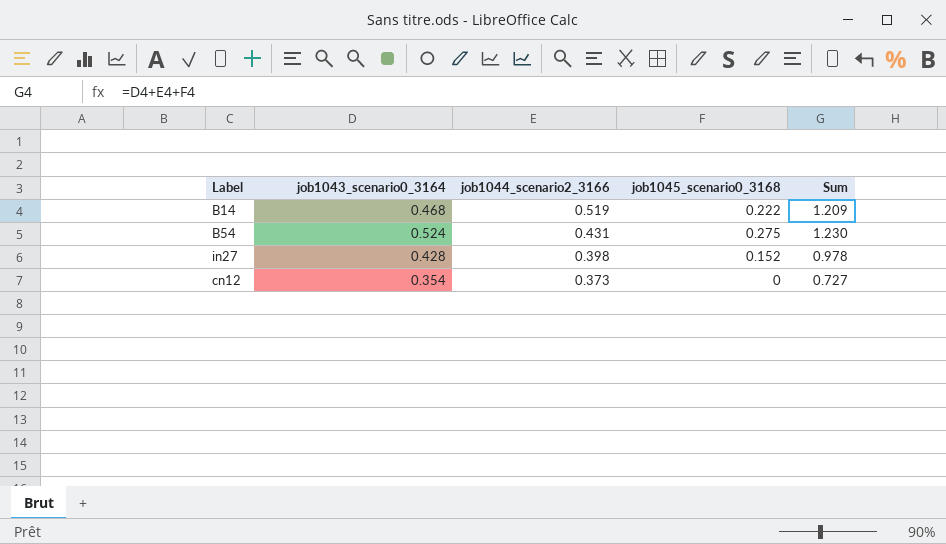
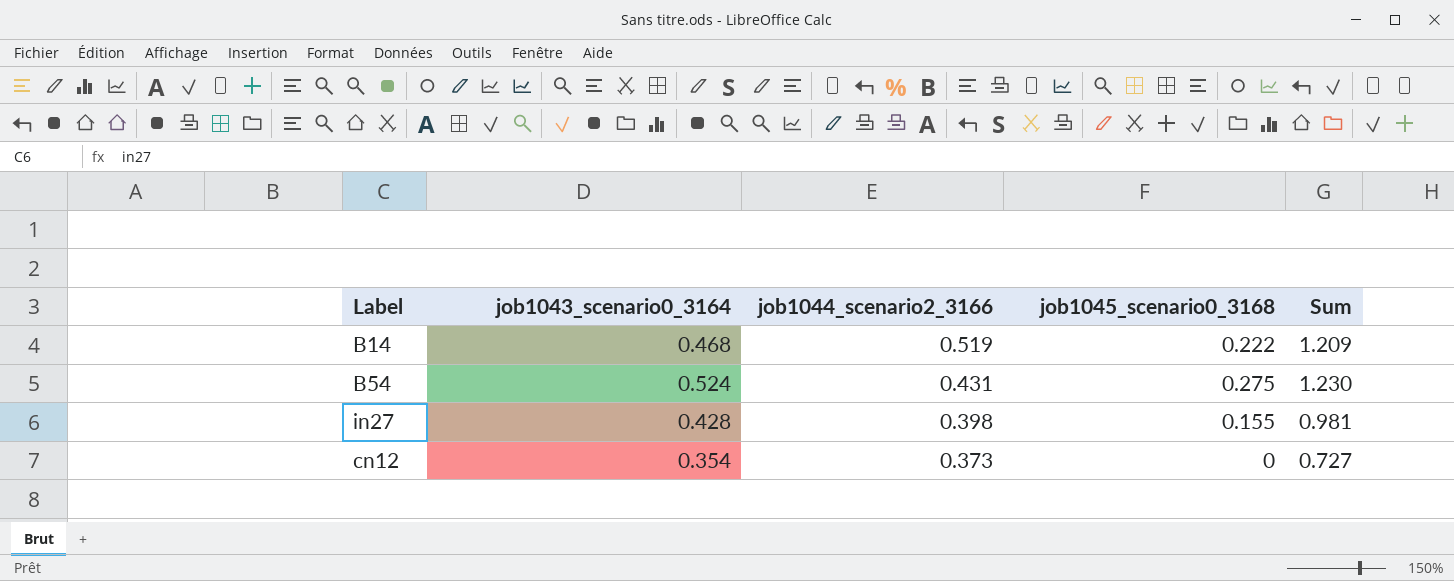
in27 | job1045_scenario0_3168: 0.152 -> 0.155
in27 | Sum: 0.978 -> 0.981

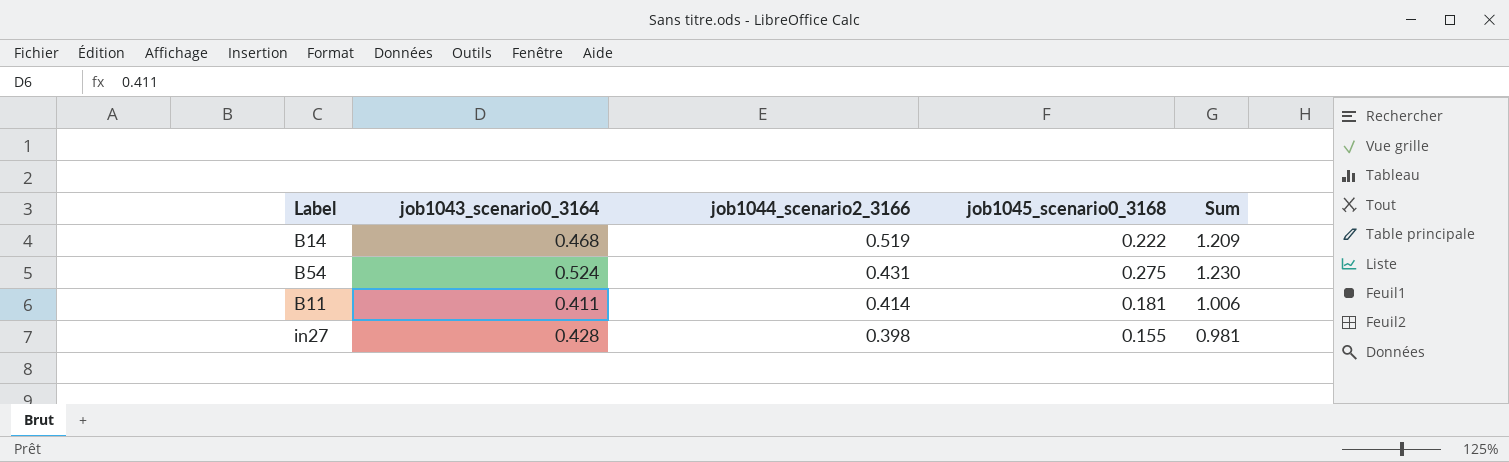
row cn12: 0.354 | 0.373 | 0 | 0.727 -> none
row B11: none -> 0.411 | 0.414 | 0.181 | 1.006

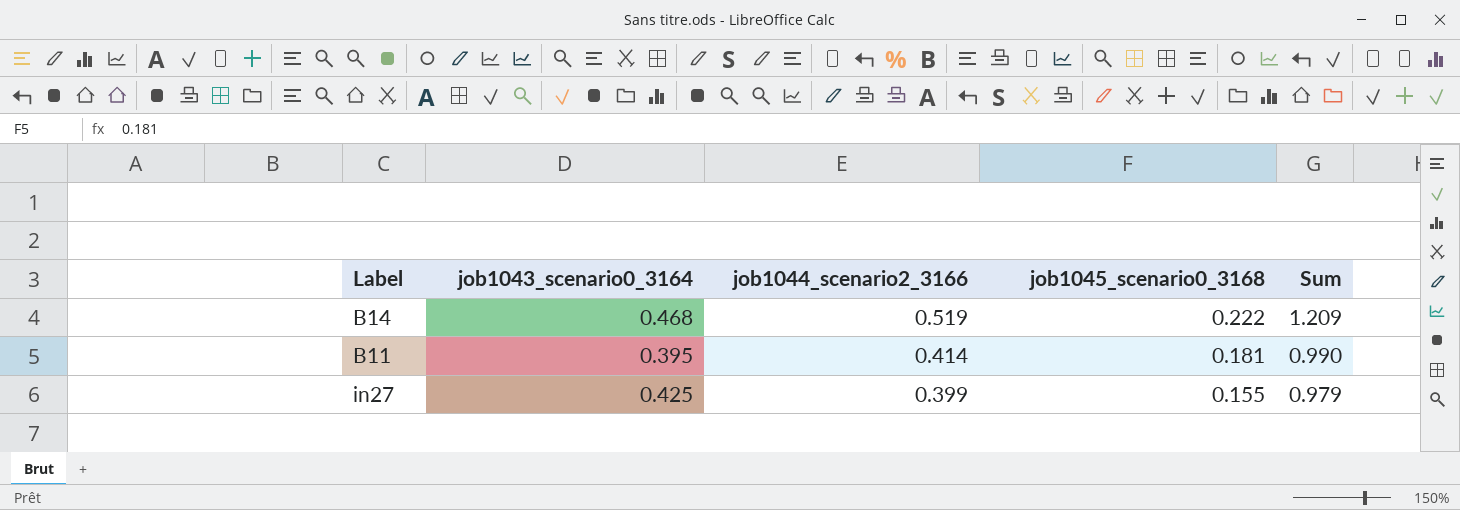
row B54: 0.524 | 0.431 | 0.275 | 1.230 -> none
B11 | job1043_scenario0_3164: 0.411 -> 0.395
B11 | Sum: 1.006 -> 0.990
in27 | job1043_scenario0_3164: 0.428 -> 0.425
in27 | job1044_scenario2_3166: 0.398 -> 0.399
in27 | Sum: 0.981 -> 0.979

